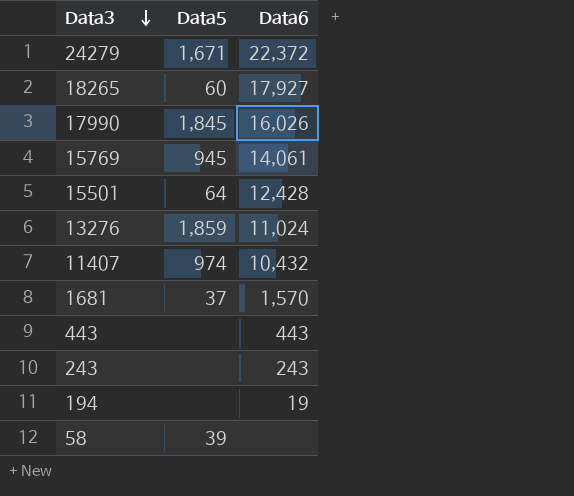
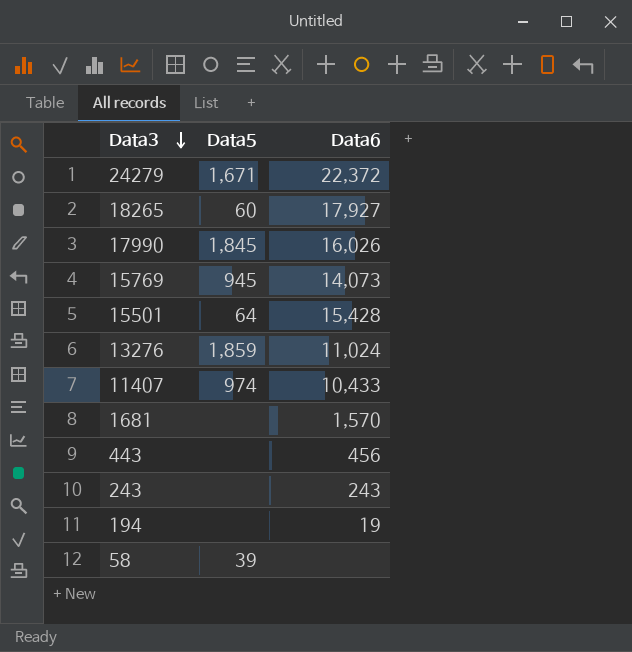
15769 | Data6: 14,061 -> 14,073
15501 | Data6: 12,428 -> 15,428
11407 | Data6: 10,432 -> 10,433
1681 | Data5: 37 -> none
443 | Data6: 443 -> 456

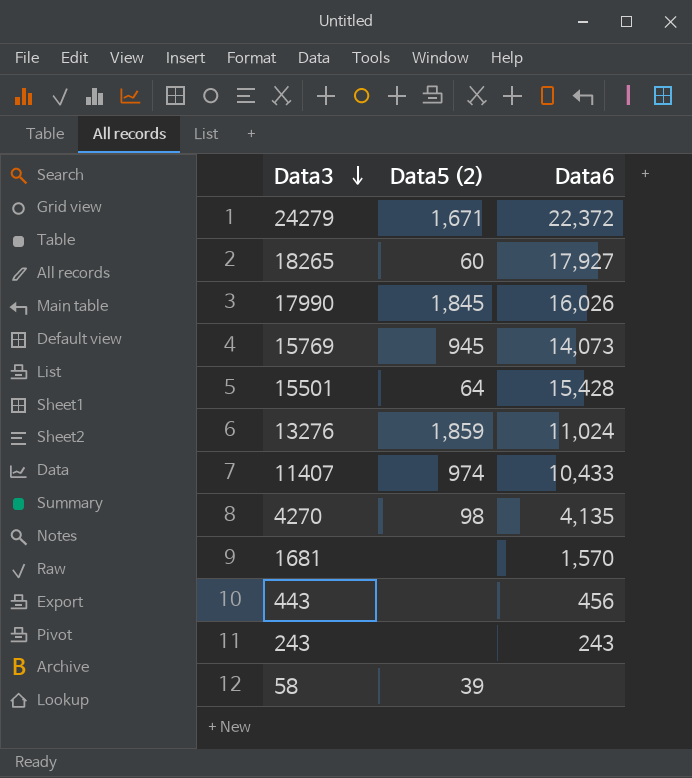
column name: Data5 -> Data5 (2)
row 194: none | 19 -> none
row 4270: none -> 98 | 4,135

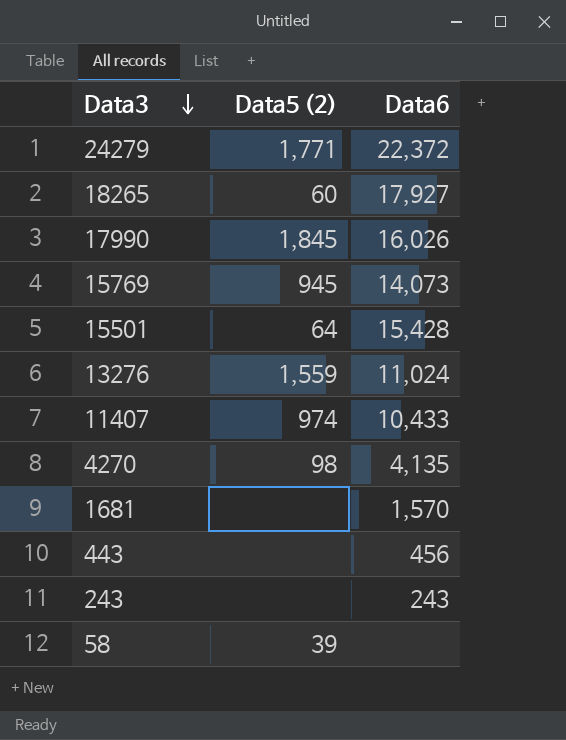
24279 | Data5 (2): 1,671 -> 1,771
13276 | Data5 (2): 1,859 -> 1,559

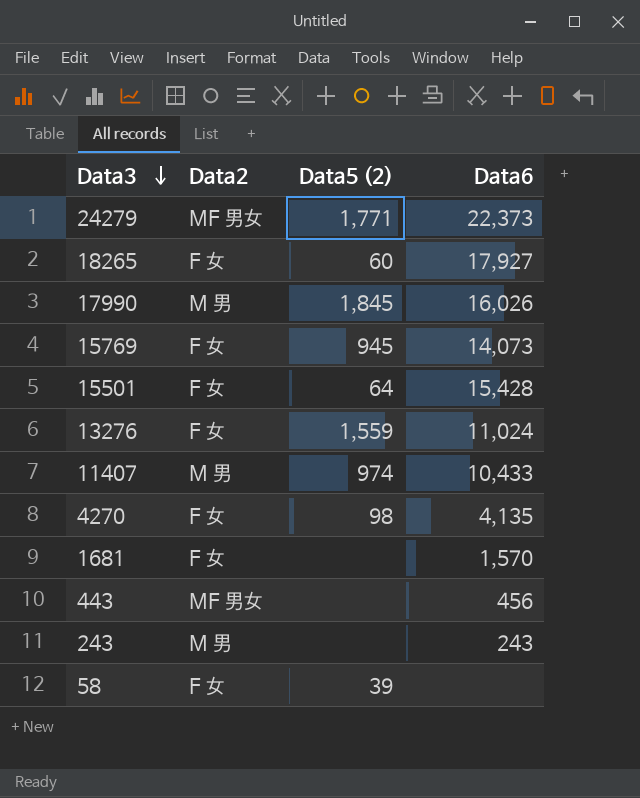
column Data2 | position: none -> 2
24279 | Data6: 22,372 -> 22,373

